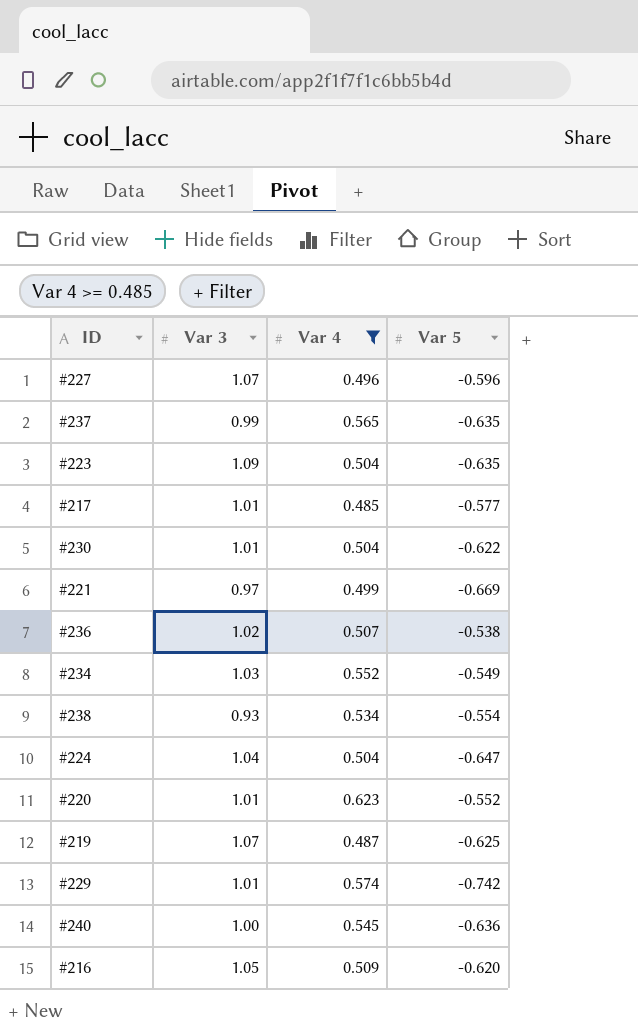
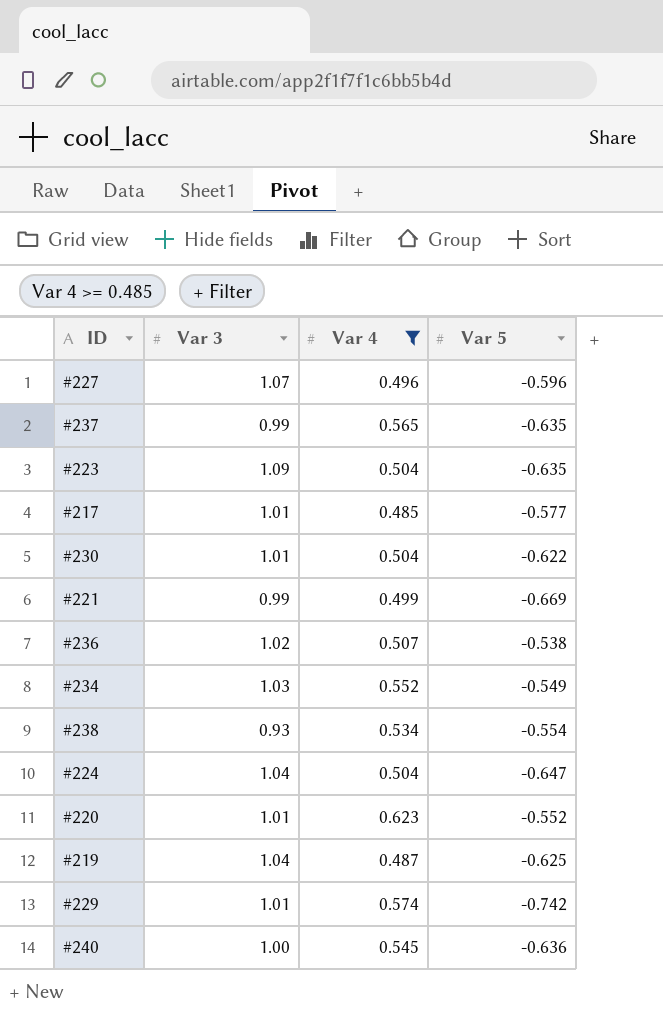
row #216: 1.05 | 0.509 | -0.620 -> none
#221 | Var 3: 0.97 -> 0.99
#219 | Var 3: 1.07 -> 1.04

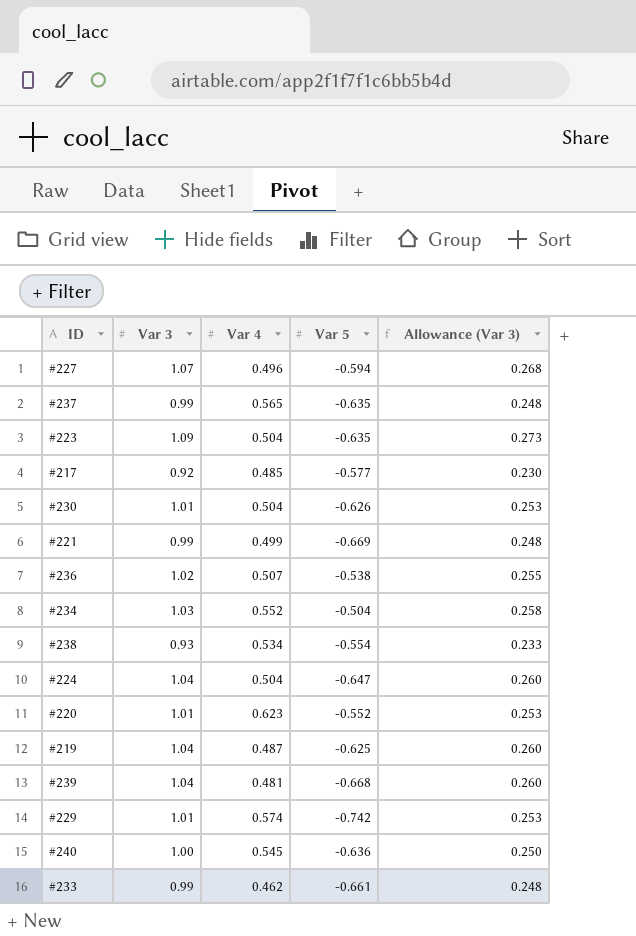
filter: Var 4 >= 0.485 -> none
column Allowance (Var 3) | formula: none -> [Var 3] * 0.25
#227 | Var 5: -0.596 -> -0.594
#217 | Var 3: 1.01 -> 0.92
#230 | Var 5: -0.622 -> -0.626
#234 | Var 5: -0.549 -> -0.504

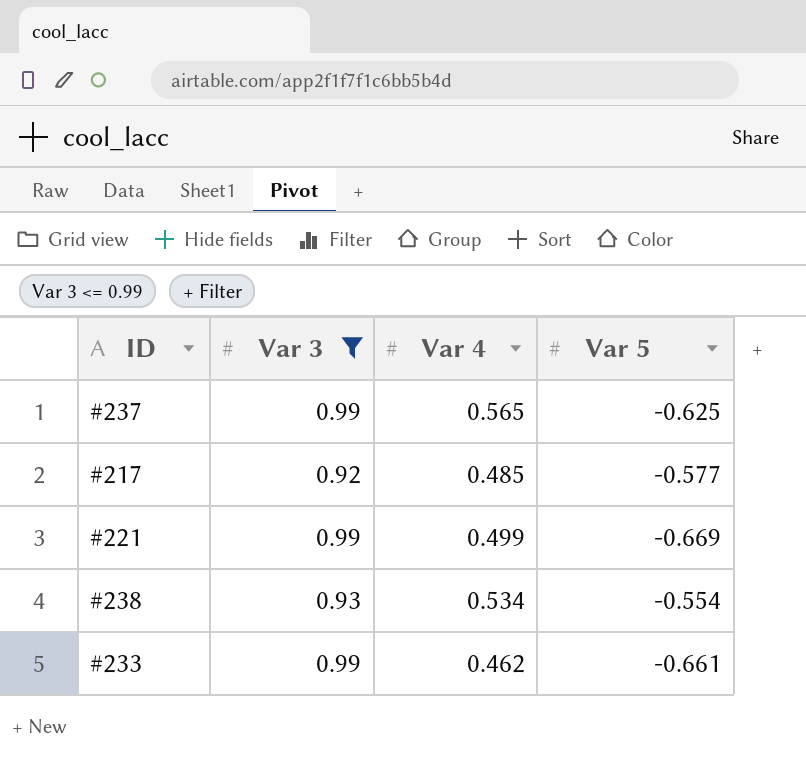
filter: none -> Var 3 <= 0.99
column Allowance (Var 3) | formula: [Var 3] * 0.25 -> none
#237 | Var 5: -0.635 -> -0.625

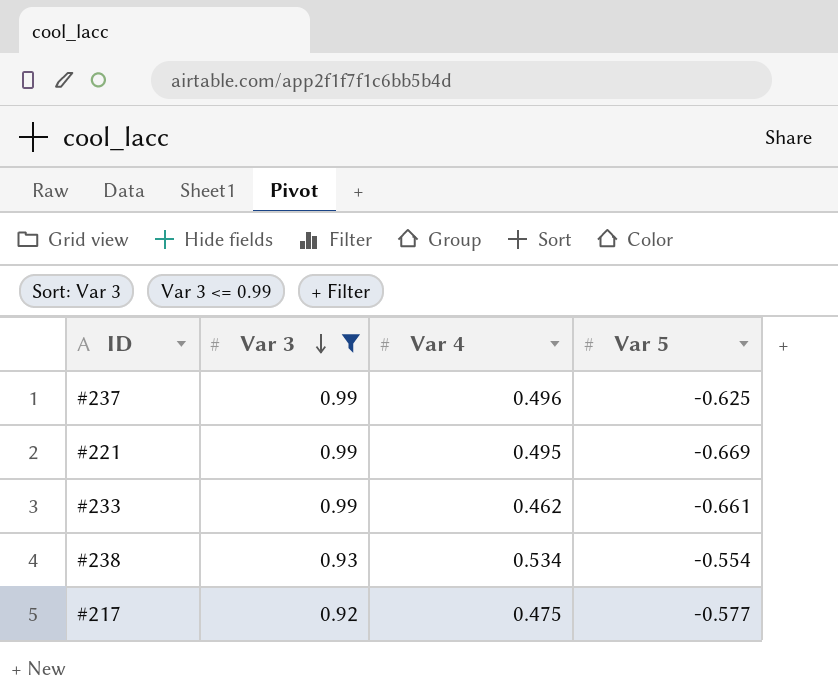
row order: none -> Var 3 descending
#237 | Var 4: 0.565 -> 0.496
#221 | Var 4: 0.499 -> 0.495
#217 | Var 4: 0.485 -> 0.475

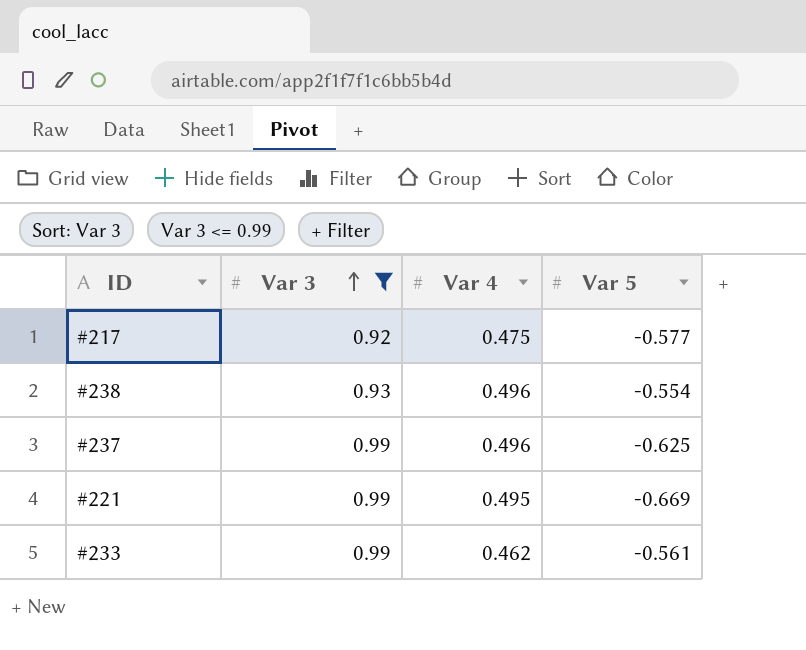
row order: Var 3 descending -> Var 3 ascending
#238 | Var 4: 0.534 -> 0.496
#233 | Var 5: -0.661 -> -0.561

